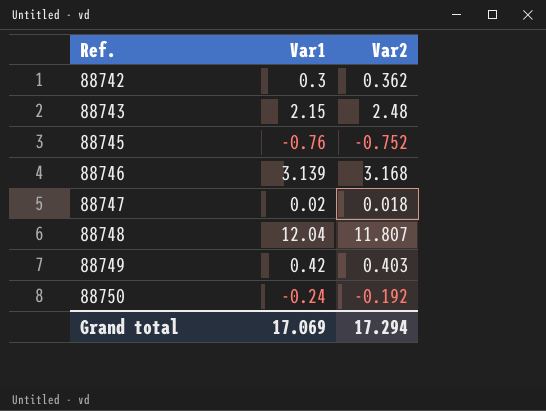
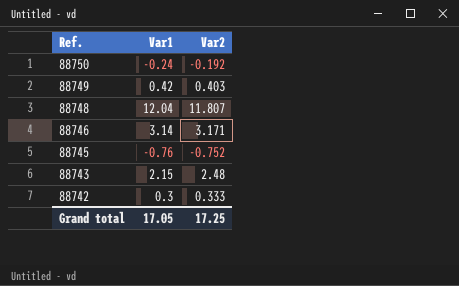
row order: Ref. ascending -> Ref. descending
row 88747: 0.02 | 0.018 -> none
88746 | Var1: 3.139 -> 3.14
88746 | Var2: 3.168 -> 3.171
88742 | Var2: 0.362 -> 0.333
Grand total | Var1: 17.069 -> 17.05
Grand total | Var2: 17.294 -> 17.25

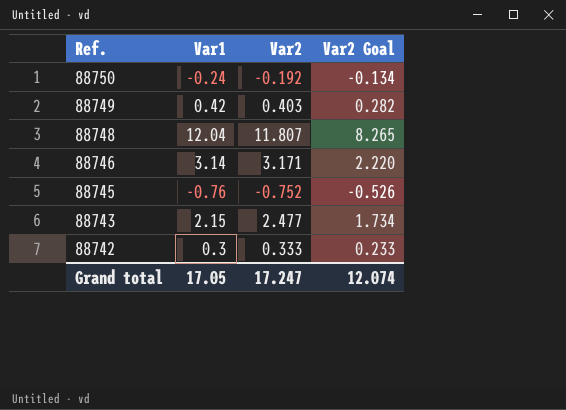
column Var2 Goal | formula: none -> [Var2] * 0.7
88743 | Var2: 2.48 -> 2.477
Grand total | Var2: 17.25 -> 17.247

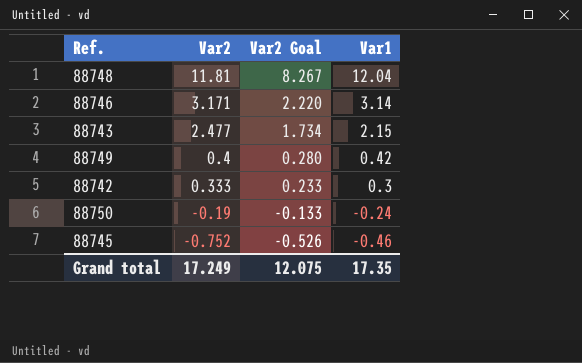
row order: Ref. descending -> Var2 descending
column Var1 | position: 2 -> 4
88748 | Var2: 11.807 -> 11.81
88748 | Var2 Goal: 8.265 -> 8.267
88749 | Var2: 0.403 -> 0.4
88749 | Var2 Goal: 0.282 -> 0.280
88750 | Var2: -0.192 -> -0.19
88750 | Var2 Goal: -0.134 -> -0.133
88745 | Var1: -0.76 -> -0.46
Grand total | Var2: 17.247 -> 17.249
Grand total | Var2 Goal: 12.074 -> 12.075
Grand total | Var1: 17.05 -> 17.35

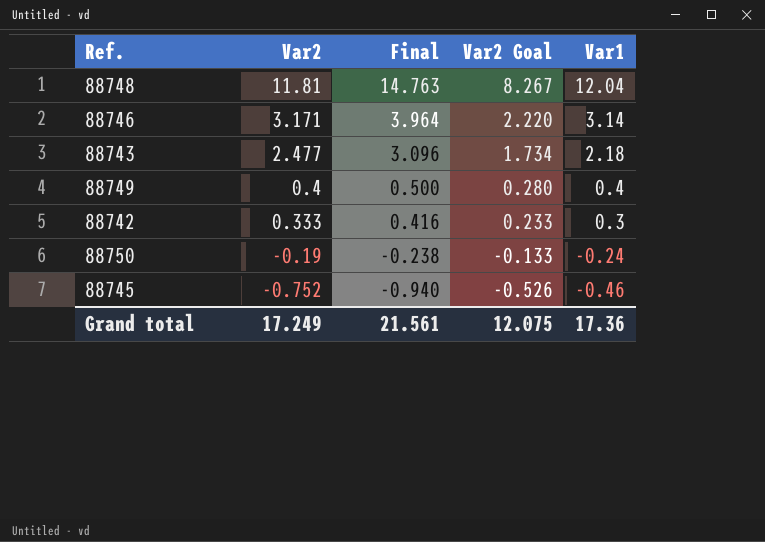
column Final | formula: none -> [Var2] * 1.25
88743 | Var1: 2.15 -> 2.18
88749 | Var1: 0.42 -> 0.4
Grand total | Var1: 17.35 -> 17.36

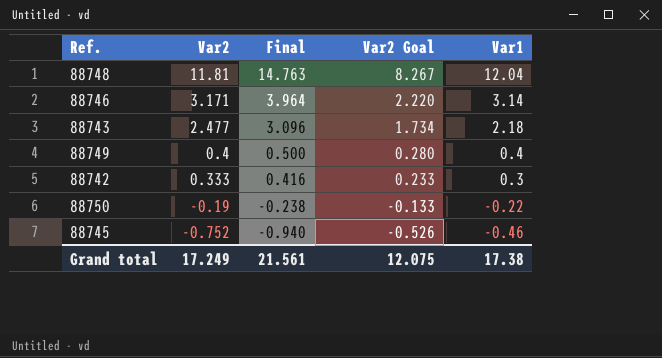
88750 | Var1: -0.24 -> -0.22
Grand total | Var1: 17.36 -> 17.38

